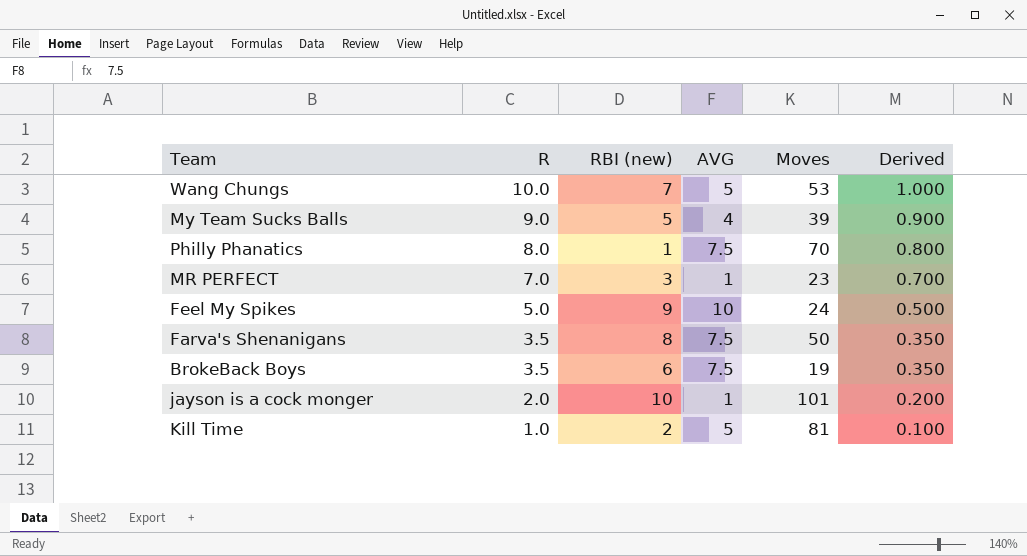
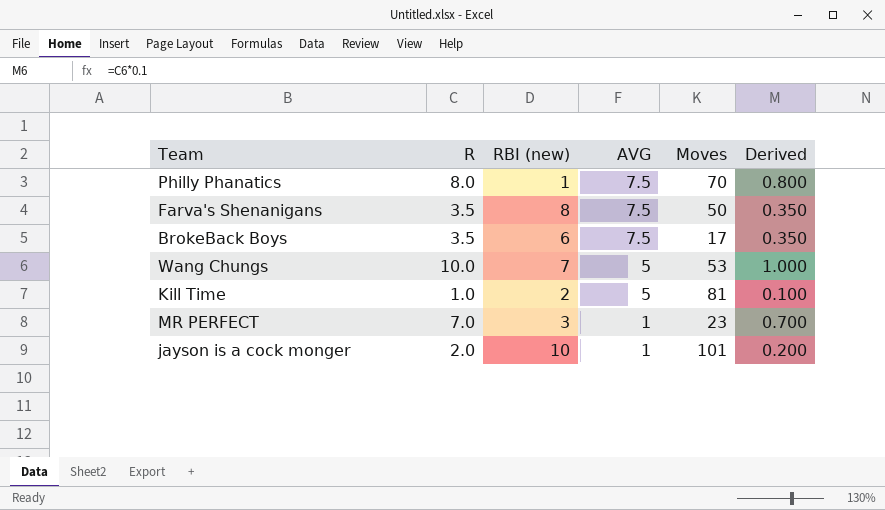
row order: R descending -> AVG descending
row My Team Sucks Balls: 9.0 | 5 | 4 | 39 | 0.900 -> none
row Feel My Spikes: 5.0 | 9 | 10 | 24 | 0.500 -> none
BrokeBack Boys | Moves: 19 -> 17

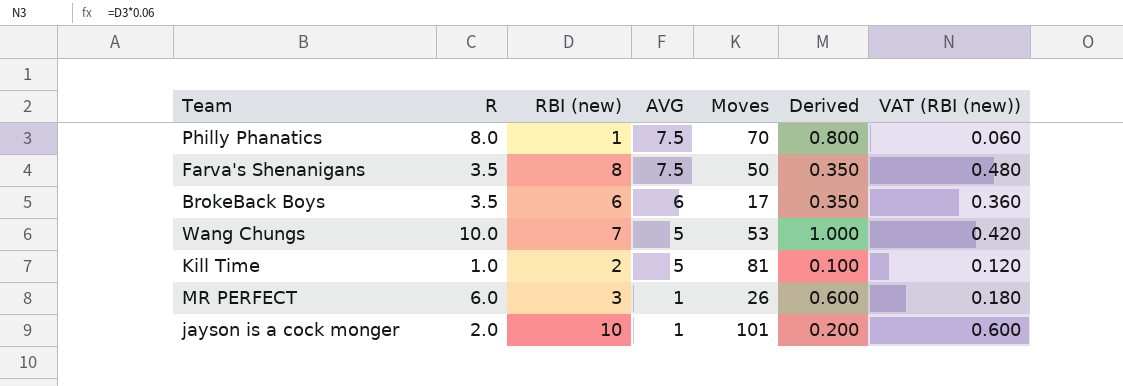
column VAT (RBI (new)) | formula: none -> [RBI (new)] * 0.06
BrokeBack Boys | AVG: 7.5 -> 6
MR PERFECT | R: 7.0 -> 6.0
MR PERFECT | Moves: 23 -> 26
MR PERFECT | Derived: 0.700 -> 0.600

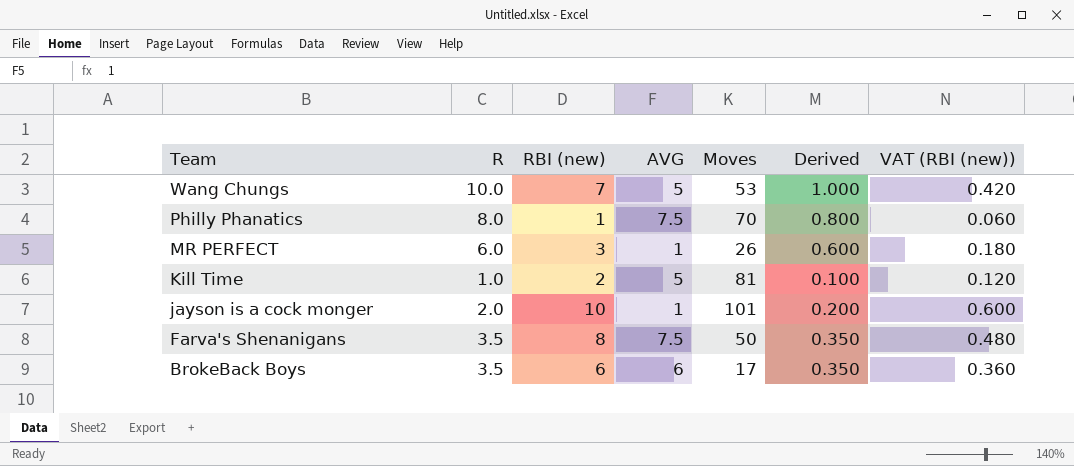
row order: AVG descending -> Team descending

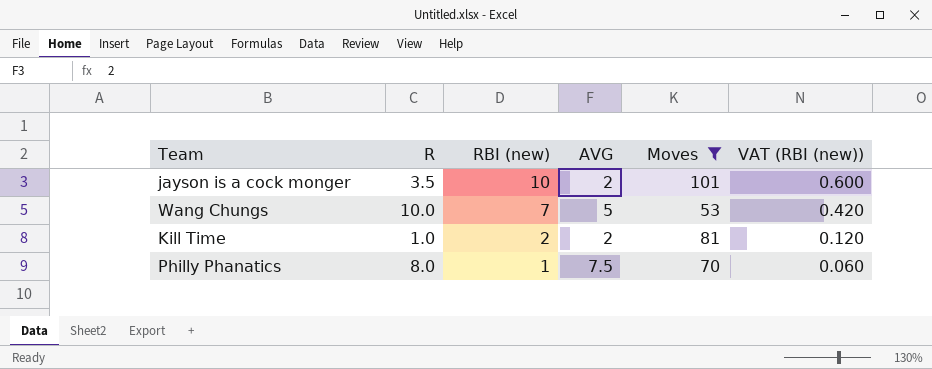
filter: none -> Moves >= 53
row order: Team descending -> RBI (new) descending
column Derived | formula: [R] * 0.1 -> none
jayson is a cock monger | R: 2.0 -> 3.5
jayson is a cock monger | AVG: 1 -> 2
Kill Time | AVG: 5 -> 2

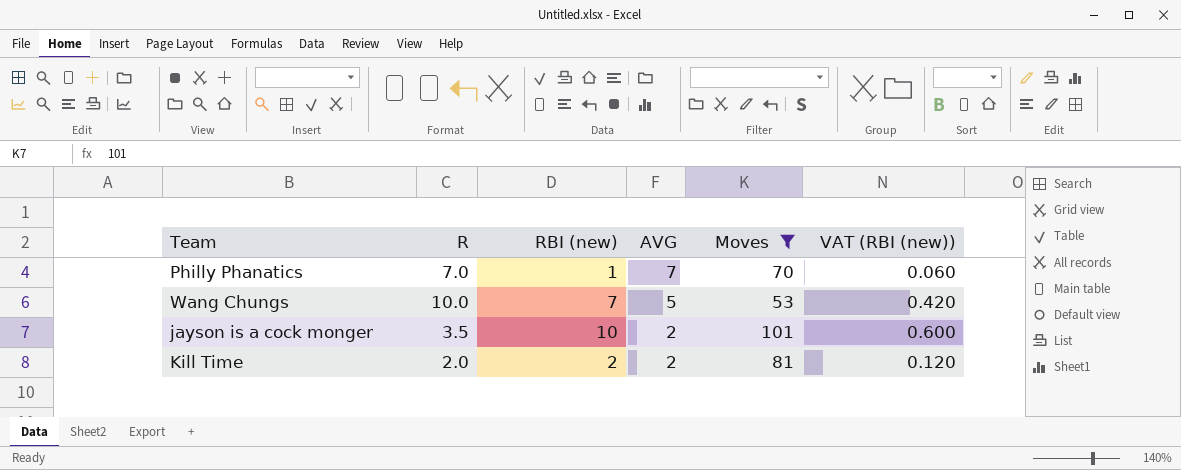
row order: RBI (new) descending -> AVG descending
Philly Phanatics | R: 8.0 -> 7.0
Philly Phanatics | AVG: 7.5 -> 7
Kill Time | R: 1.0 -> 2.0

